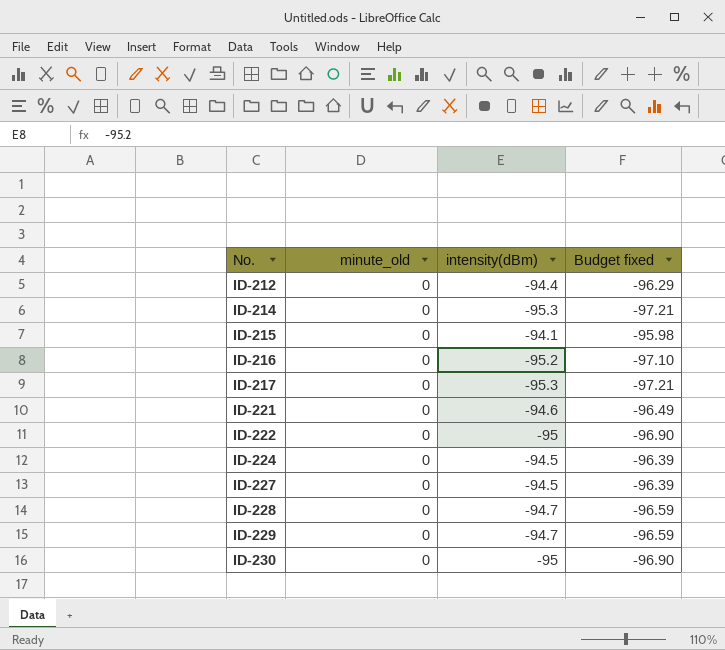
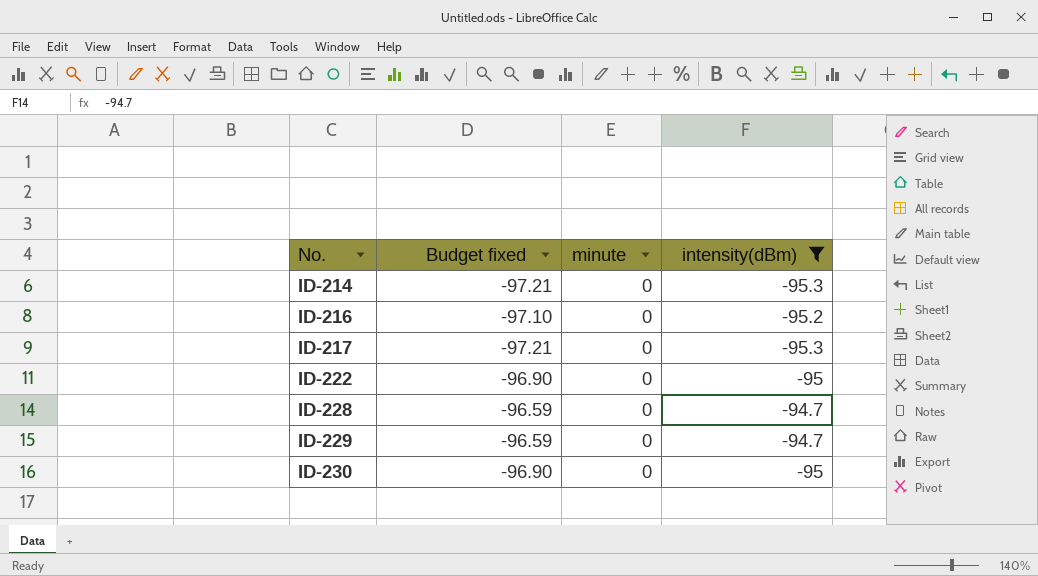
filter: none -> intensity(dBm) <= -94.7
column Budget fixed | position: 4 -> 2
column name: minute_old -> minute

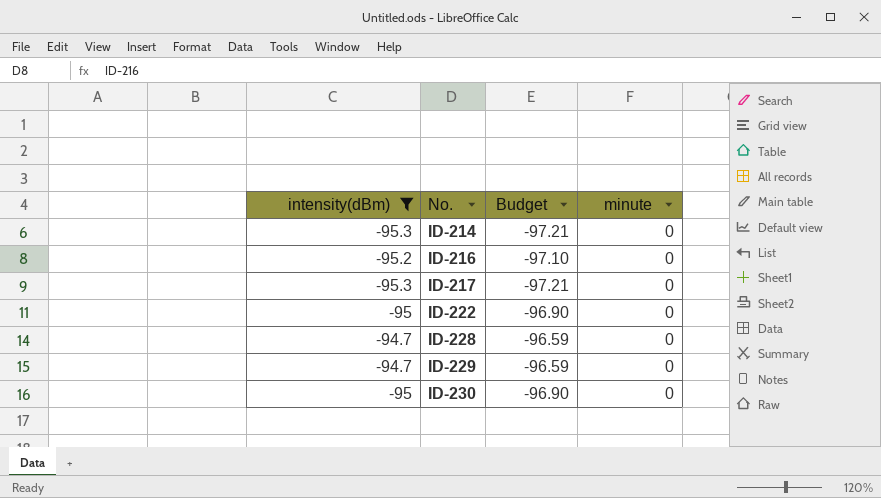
column intensity(dBm) | position: 4 -> 1
column name: Budget fixed -> Budget

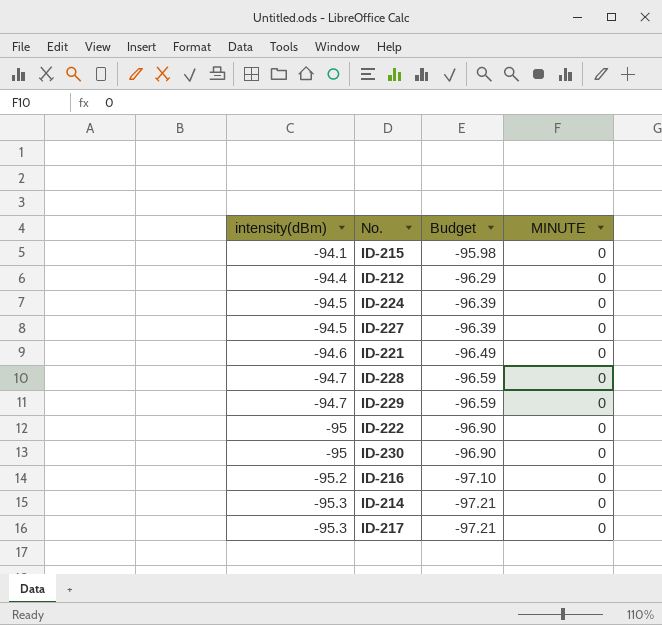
filter: intensity(dBm) <= -94.7 -> none
row order: No. ascending -> intensity(dBm) descending
column name: minute -> MINUTE

